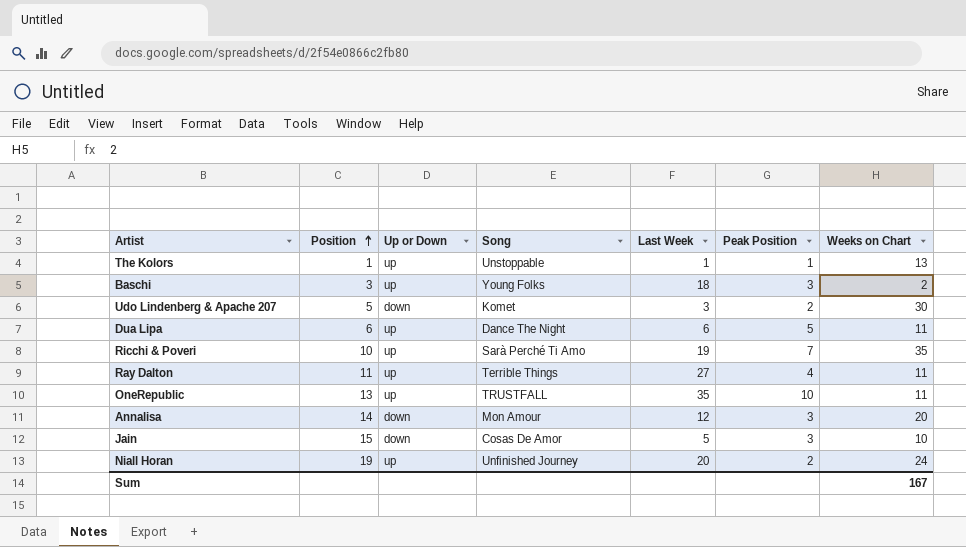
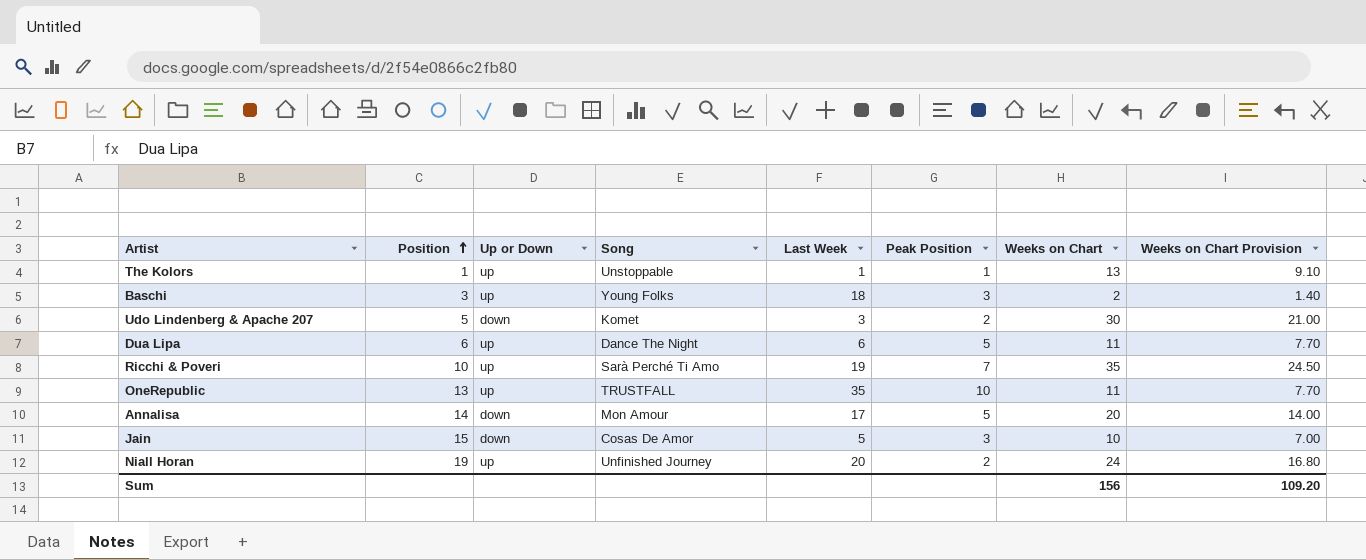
column Weeks on Chart Provision | formula: none -> [Weeks on Chart] * 0.7
row Ray Dalton: 11 | up | Terrible Things | 27 | 4 | 11 -> none
Annalisa | Last Week: 12 -> 17
Annalisa | Peak Position: 3 -> 5
Sum | Weeks on Chart: 167 -> 156

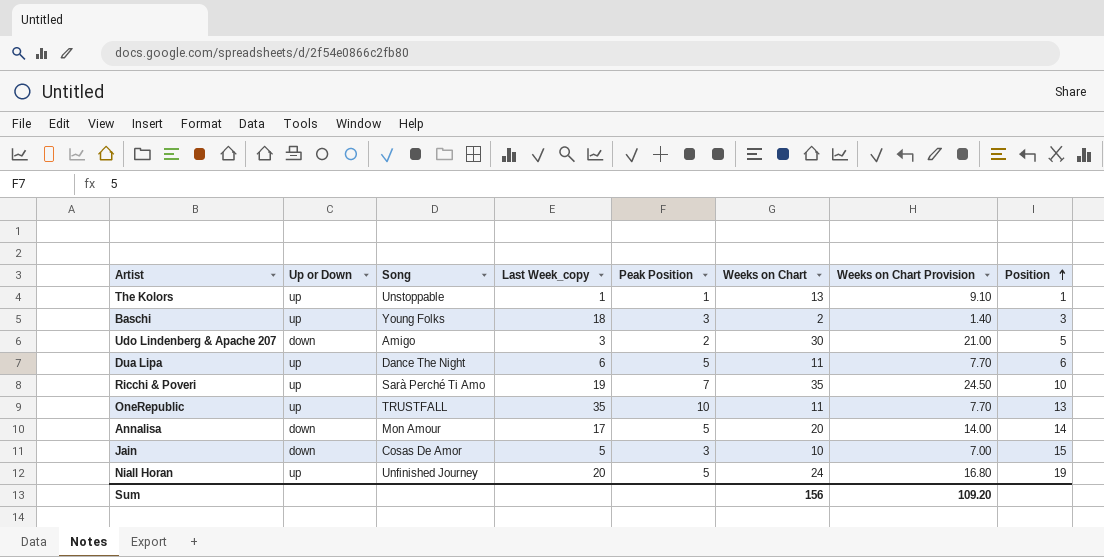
column name: Last Week -> Last Week_copy
column Position | position: 2 -> 8
Udo Lindenberg & Apache 207 | Song: Komet -> Amigo
Niall Horan | Peak Position: 2 -> 5

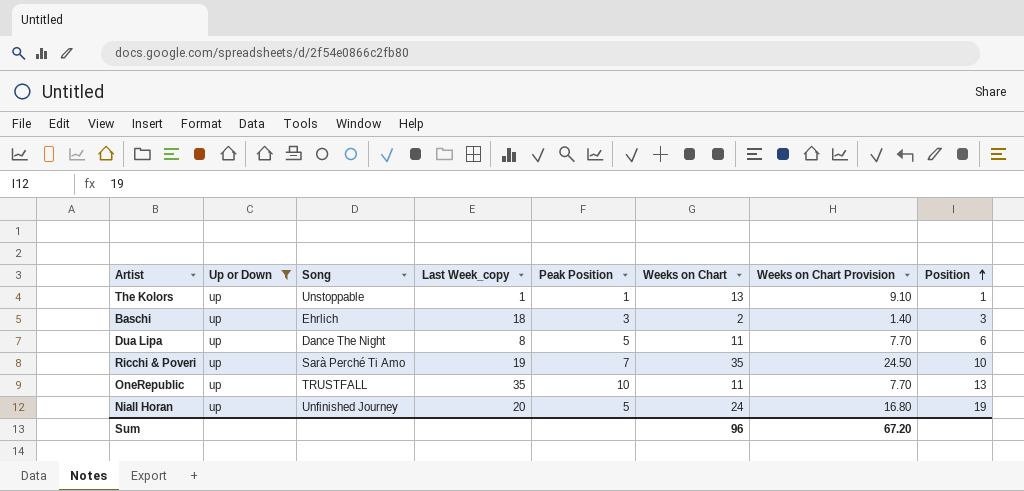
filter: none -> Up or Down = up
Baschi | Song: Young Folks -> Ehrlich
Dua Lipa | Last Week_copy: 6 -> 8
Sum | Weeks on Chart: 156 -> 96
Sum | Weeks on Chart Provision: 109.20 -> 67.20

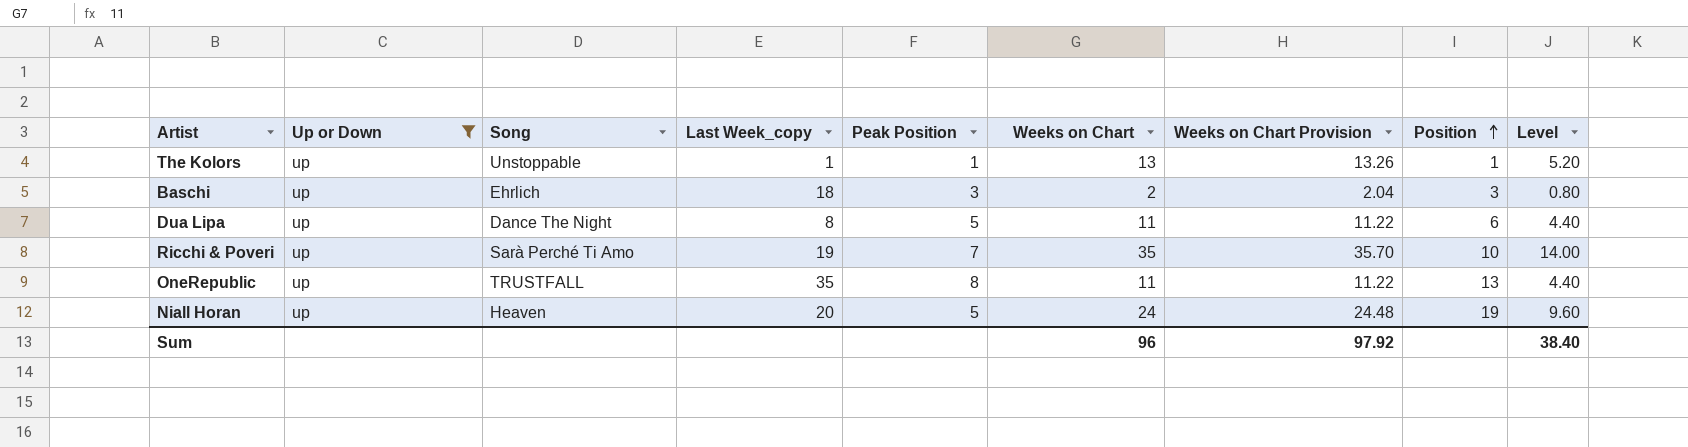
column Weeks on Chart Provision | formula: [Weeks on Chart] * 0.7 -> [Weeks on Chart] * 1.02
column Level | formula: none -> [Weeks on Chart] * 0.4
OneRepublic | Peak Position: 10 -> 8
Niall Horan | Song: Unfinished Journey -> Heaven
Sum | Weeks on Chart Provision: 67.20 -> 97.92

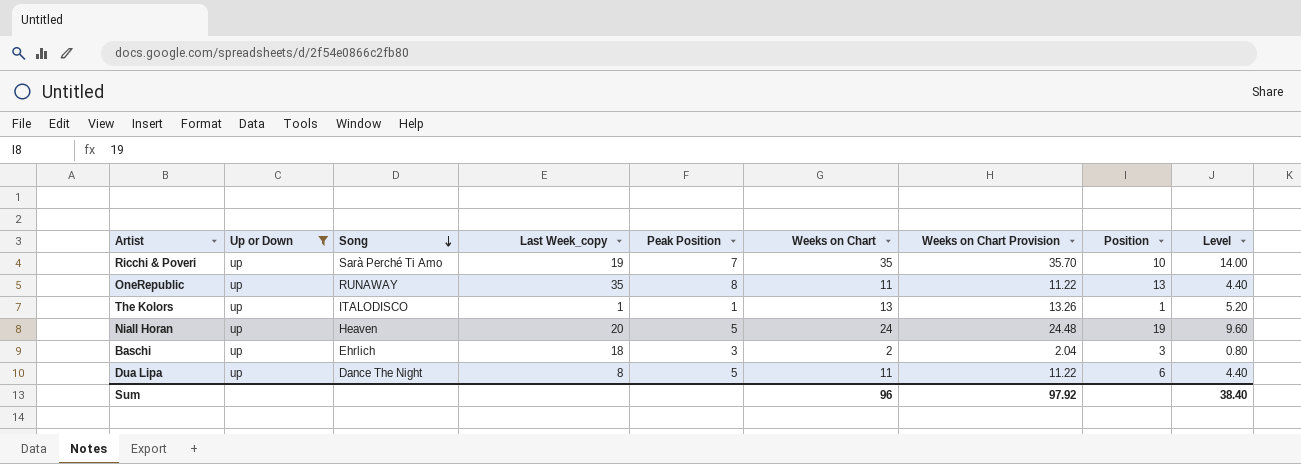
row order: Position ascending -> Song descending
OneRepublic | Song: TRUSTFALL -> RUNAWAY
The Kolors | Song: Unstoppable -> ITALODISCO

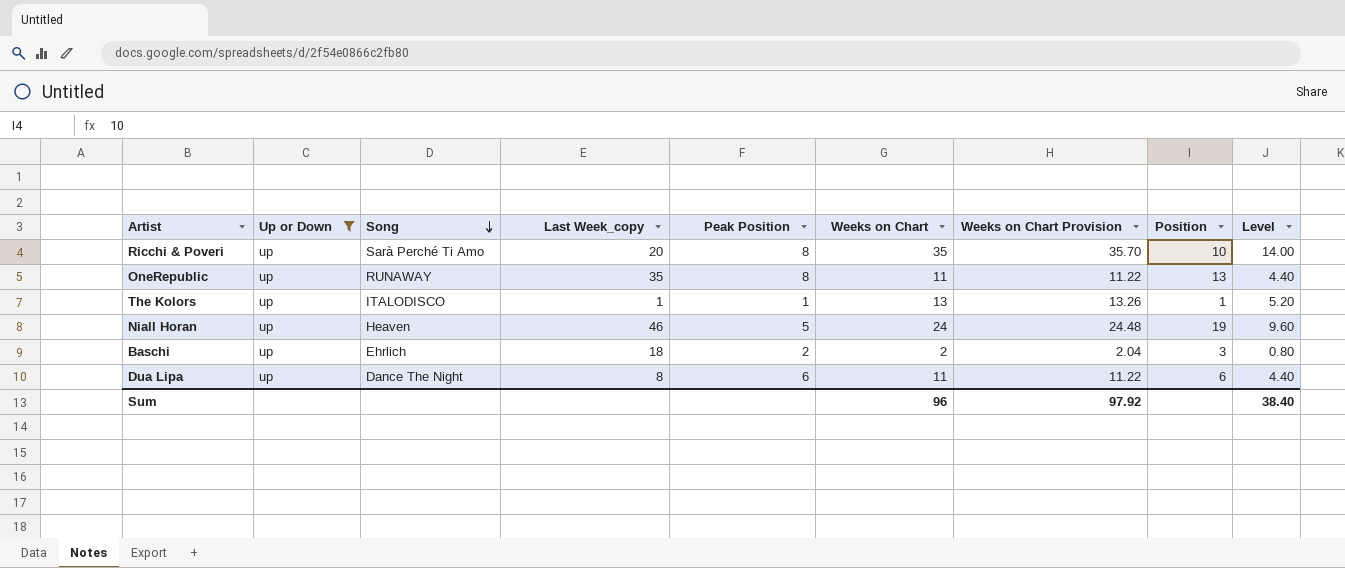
Ricchi & Poveri | Last Week_copy: 19 -> 20
Ricchi & Poveri | Peak Position: 7 -> 8
Niall Horan | Last Week_copy: 20 -> 46
Baschi | Peak Position: 3 -> 2
Dua Lipa | Peak Position: 5 -> 6

